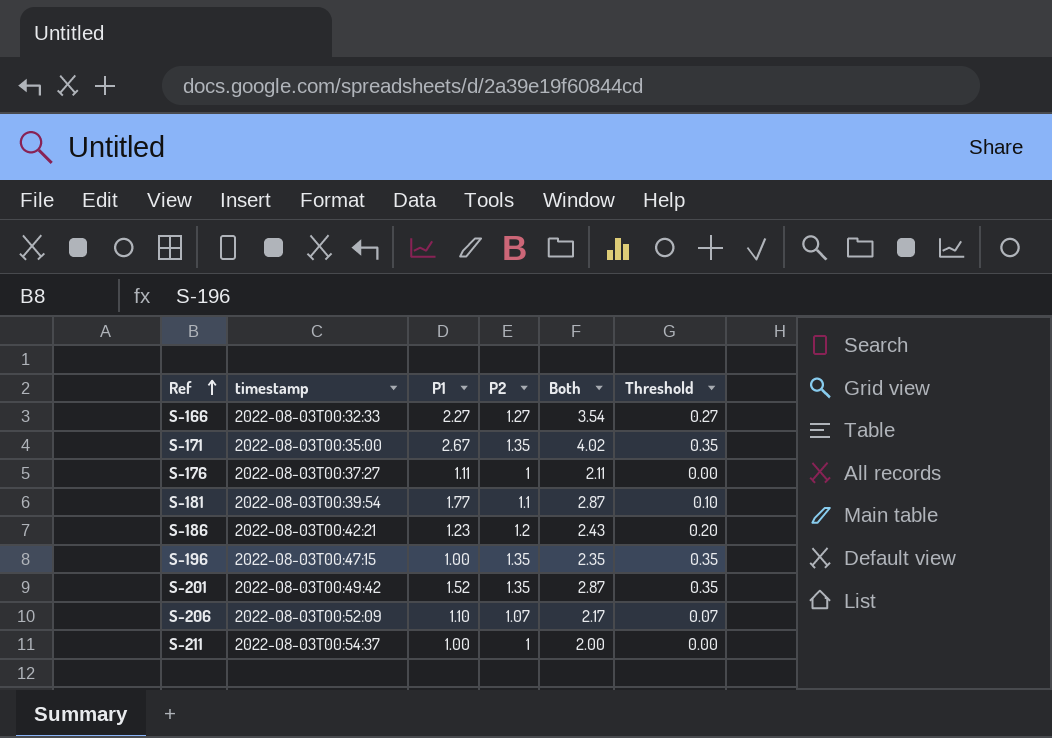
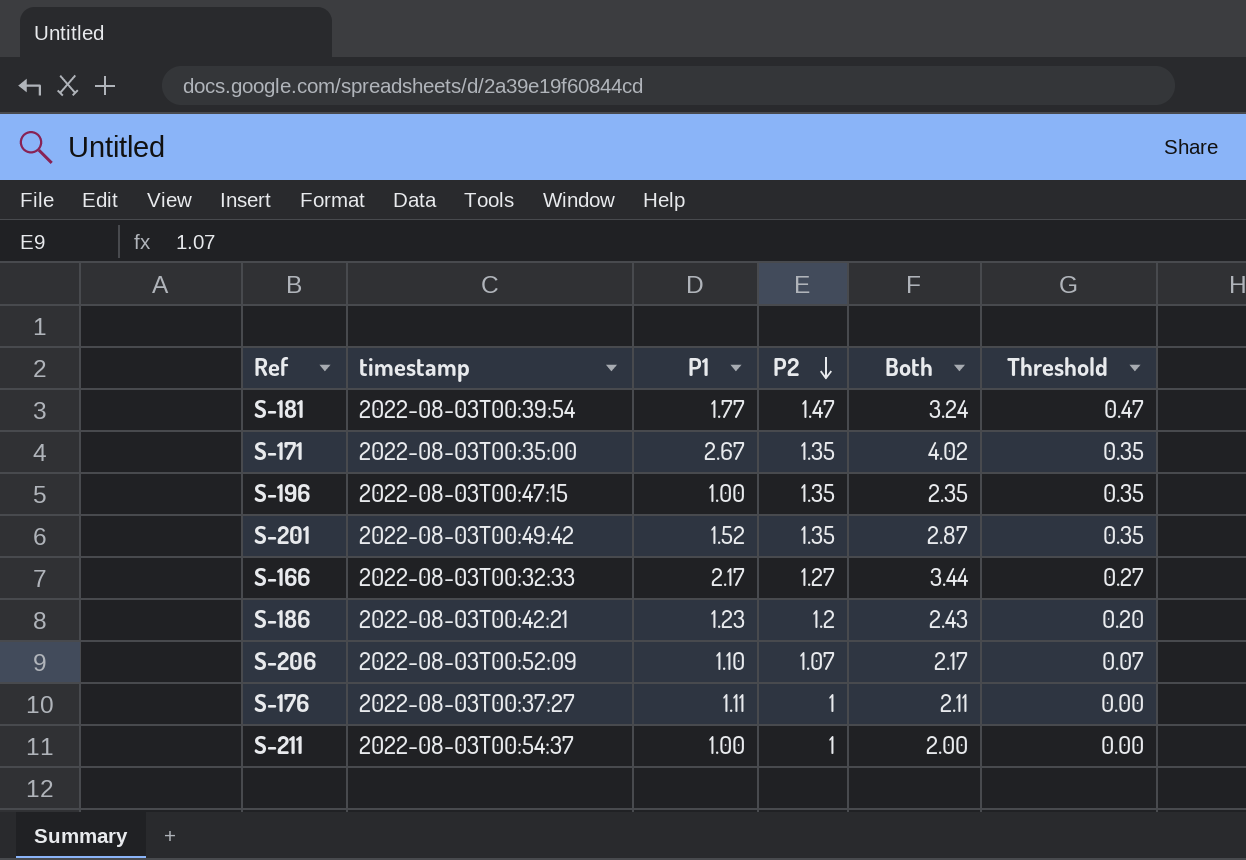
row order: Ref ascending -> P2 descending
S-181 | P2: 1.1 -> 1.47
S-181 | Both: 2.87 -> 3.24
S-181 | Threshold: 0.10 -> 0.47
S-166 | P1: 2.27 -> 2.17
S-166 | Both: 3.54 -> 3.44

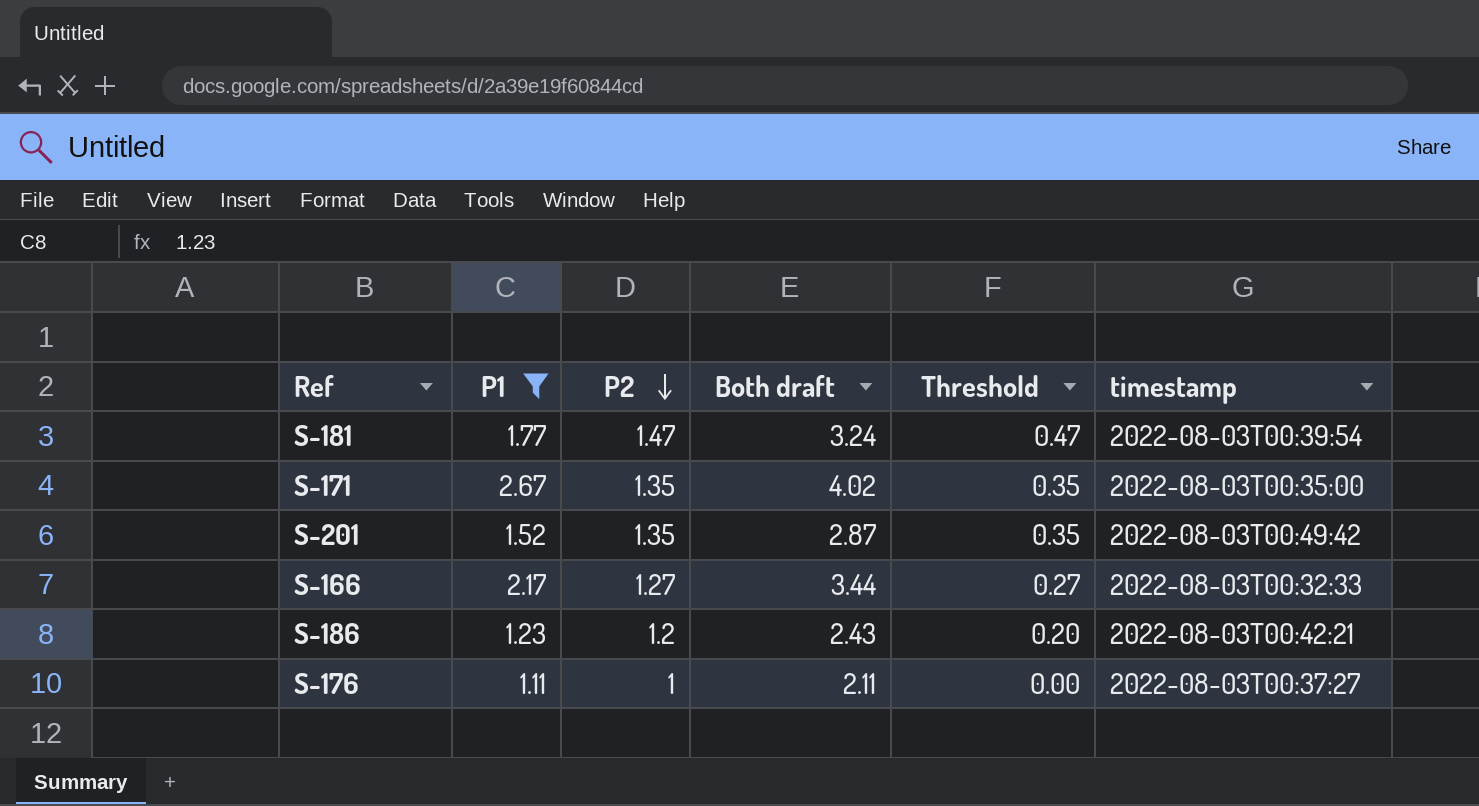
filter: none -> P1 >= 1.11
column name: Both -> Both draft
column timestamp | position: 2 -> 6

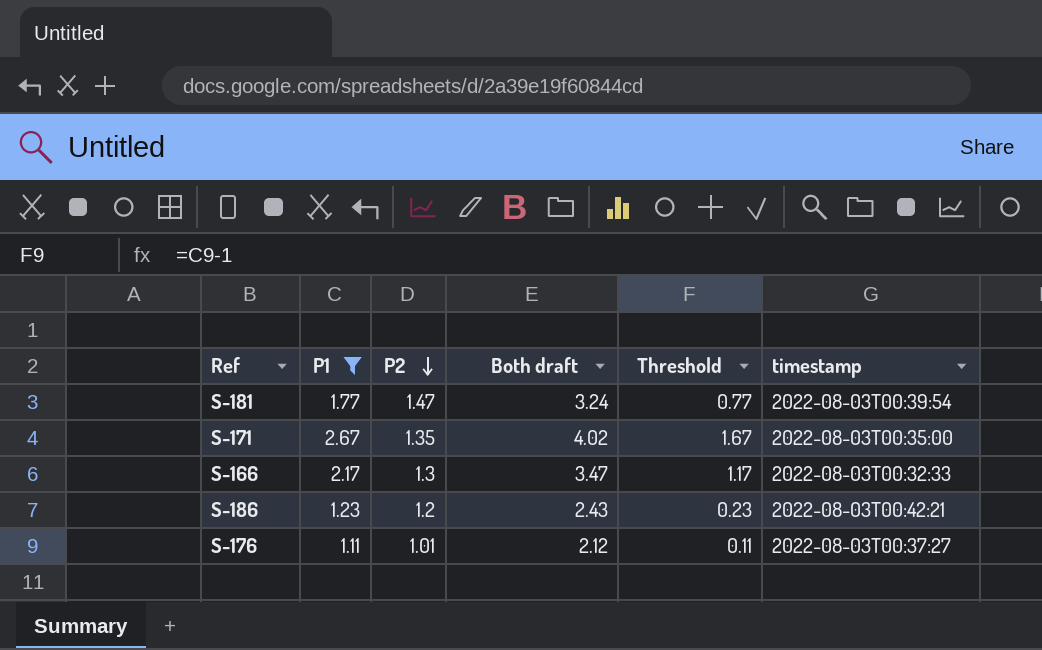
column Threshold | formula: [P2] - 1 -> [P1] - 1
row S-201: 1.52 | 1.35 | 2.87 | 0.35 | 2022-08-03T00:49:42 -> none
S-166 | P2: 1.27 -> 1.3
S-166 | Both draft: 3.44 -> 3.47
S-176 | P2: 1 -> 1.01
S-176 | Both draft: 2.11 -> 2.12

